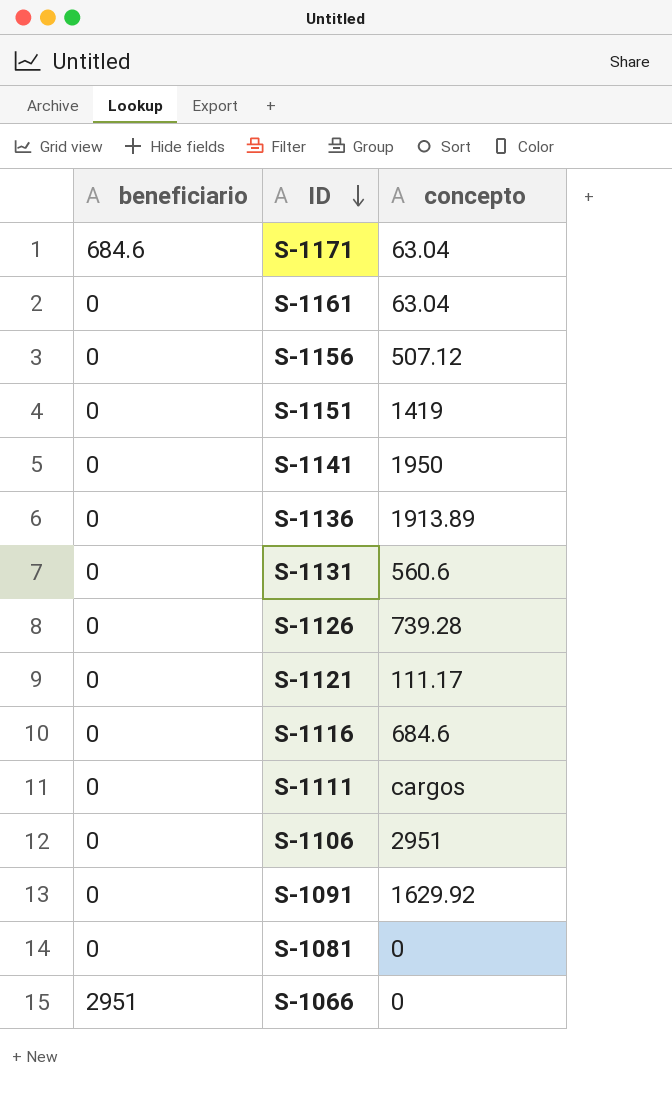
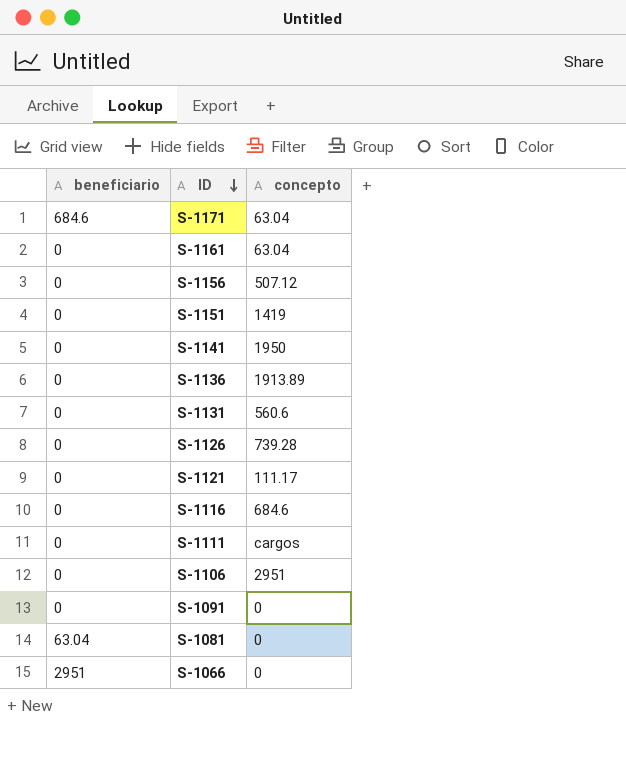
S-1091 | concepto: 1629.92 -> 0
S-1081 | beneficiario: 0 -> 63.04

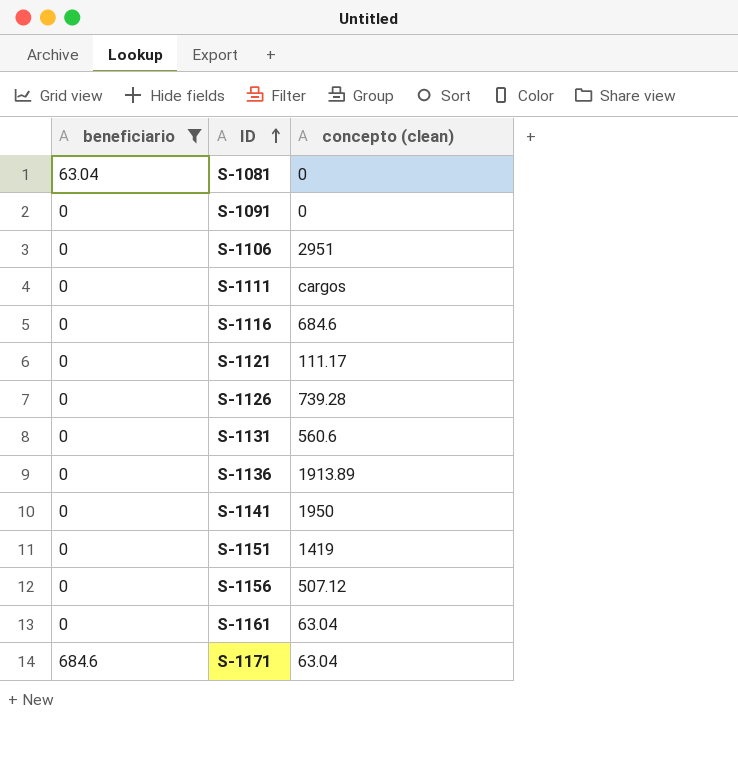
filter: none -> beneficiario != 2951
row order: ID descending -> ID ascending
column name: concepto -> concepto (clean)

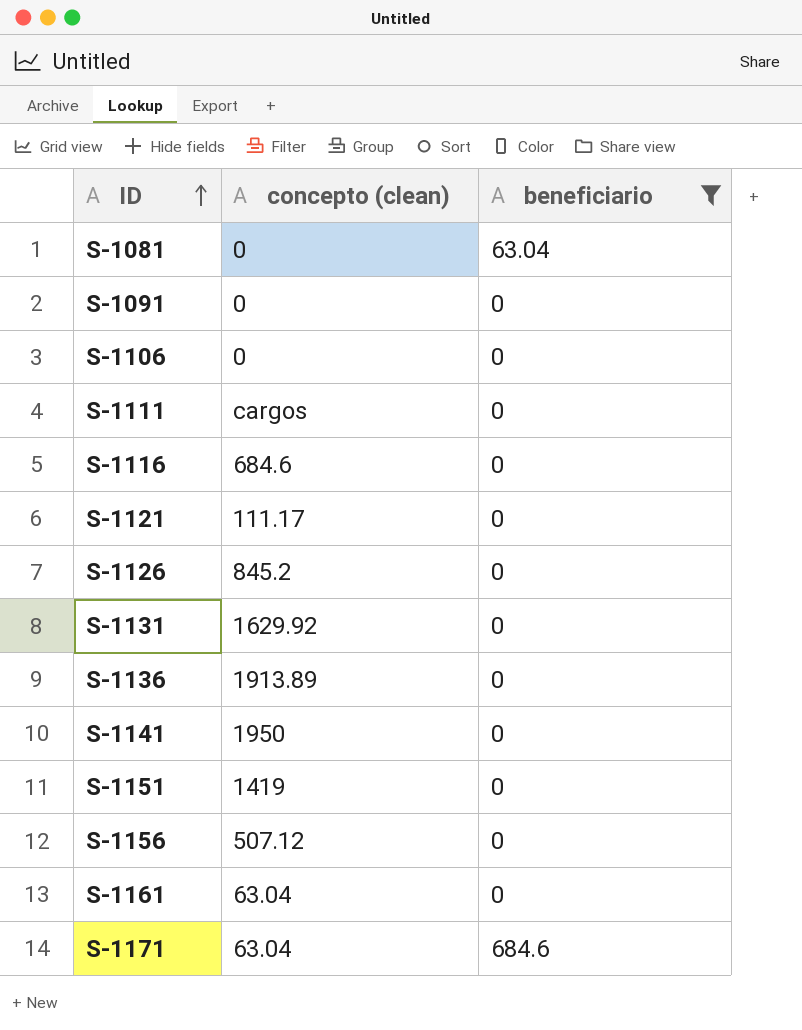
column beneficiario | position: 1 -> 3
S-1106 | concepto (clean): 2951 -> 0
S-1126 | concepto (clean): 739.28 -> 845.2
S-1131 | concepto (clean): 560.6 -> 1629.92

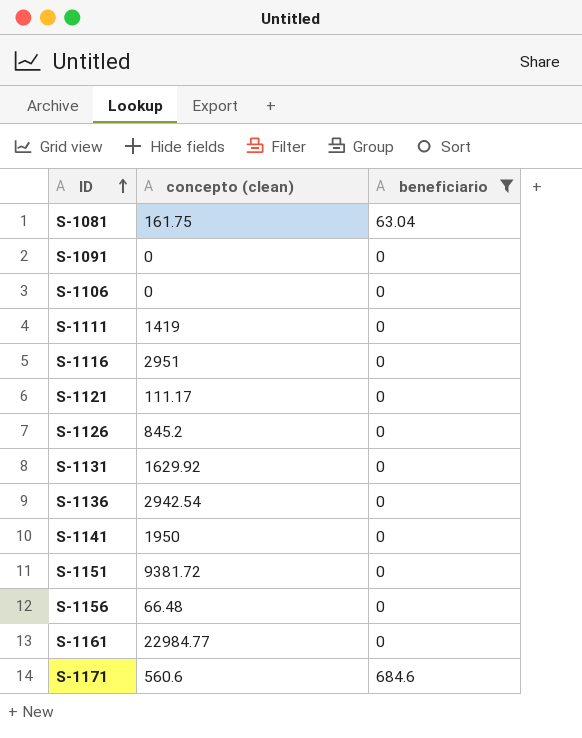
S-1081 | concepto (clean): 0 -> 161.75
S-1111 | concepto (clean): cargos -> 1419
S-1116 | concepto (clean): 684.6 -> 2951
S-1136 | concepto (clean): 1913.89 -> 2942.54
S-1151 | concepto (clean): 1419 -> 9381.72
S-1156 | concepto (clean): 507.12 -> 66.48
S-1161 | concepto (clean): 63.04 -> 22984.77
S-1171 | concepto (clean): 63.04 -> 560.6

